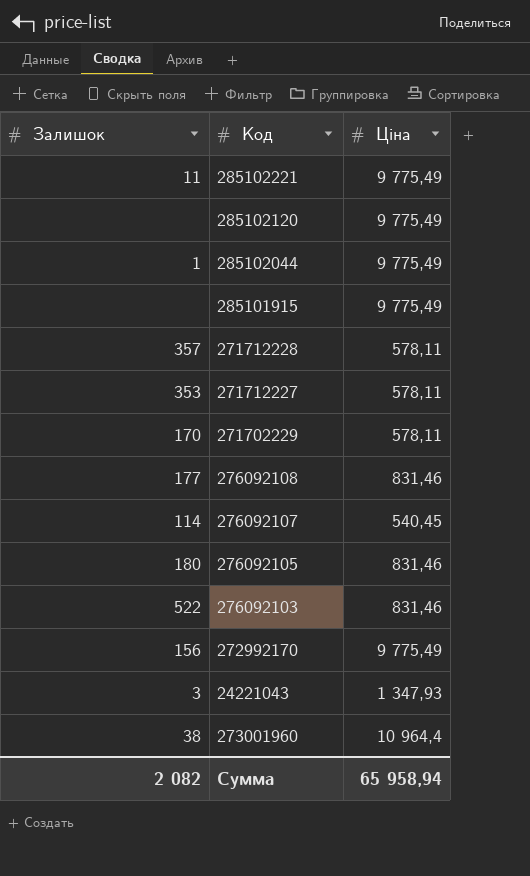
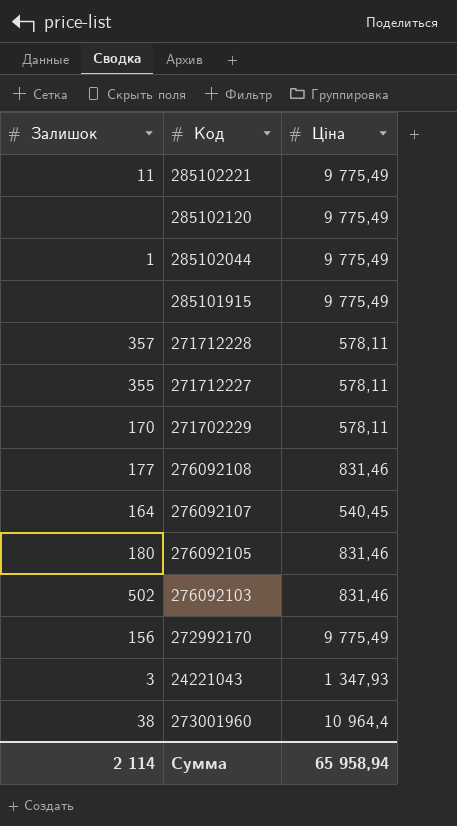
271712227 | Залишок: 353 -> 355
276092107 | Залишок: 114 -> 164
276092103 | Залишок: 522 -> 502
Сумма | Залишок: 2 082 -> 2 114

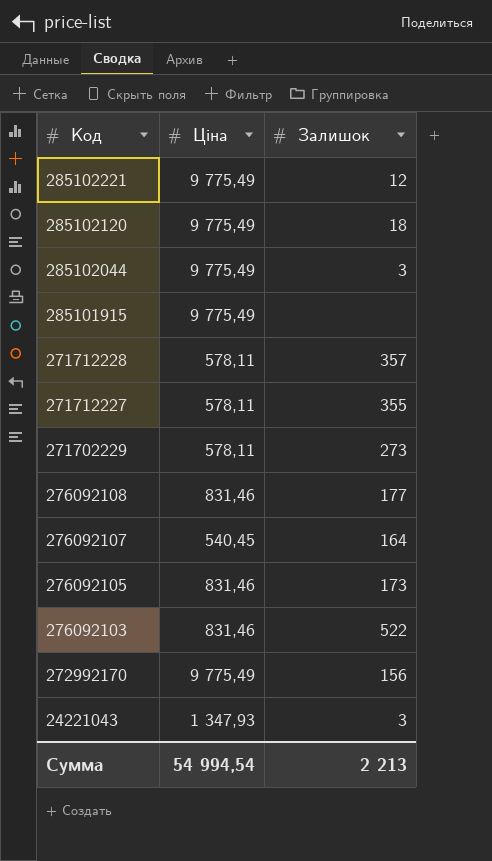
column Залишок | position: 1 -> 3
row 273001960: 38 | 10 964,4 -> none
285102221 | Залишок: 11 -> 12
285102120 | Залишок: none -> 18
285102044 | Залишок: 1 -> 3
271702229 | Залишок: 170 -> 273
276092105 | Залишок: 180 -> 173
276092103 | Залишок: 502 -> 522
Сумма | Ціна: 65 958,94 -> 54 994,54
Сумма | Залишок: 2 114 -> 2 213

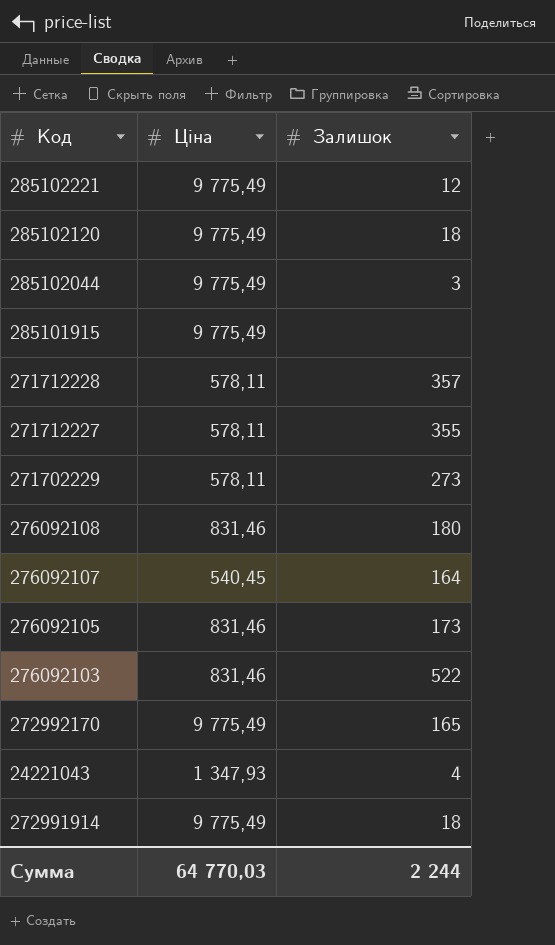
276092108 | Залишок: 177 -> 180
272992170 | Залишок: 156 -> 165
24221043 | Залишок: 3 -> 4
row 272991914: none -> 9 775,49 | 18
Сумма | Ціна: 54 994,54 -> 64 770,03
Сумма | Залишок: 2 213 -> 2 244

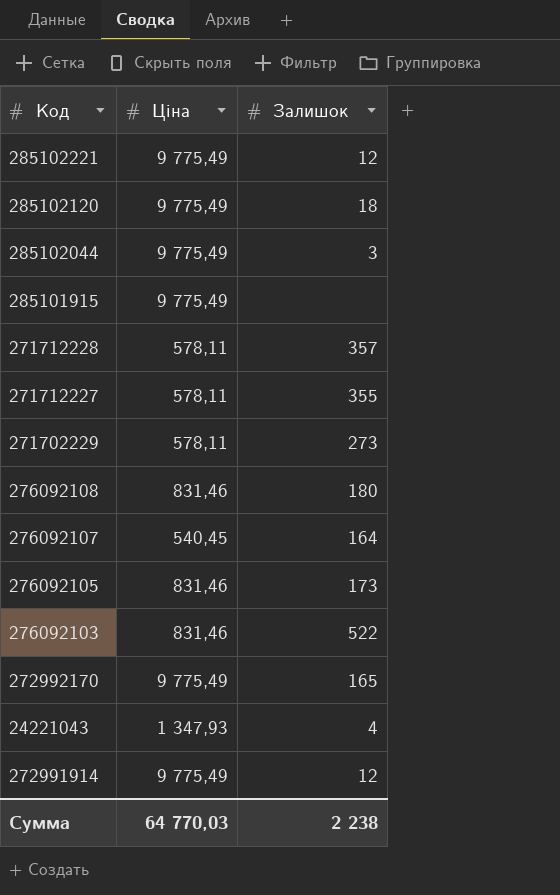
272991914 | Залишок: 18 -> 12
Сумма | Залишок: 2 244 -> 2 238

